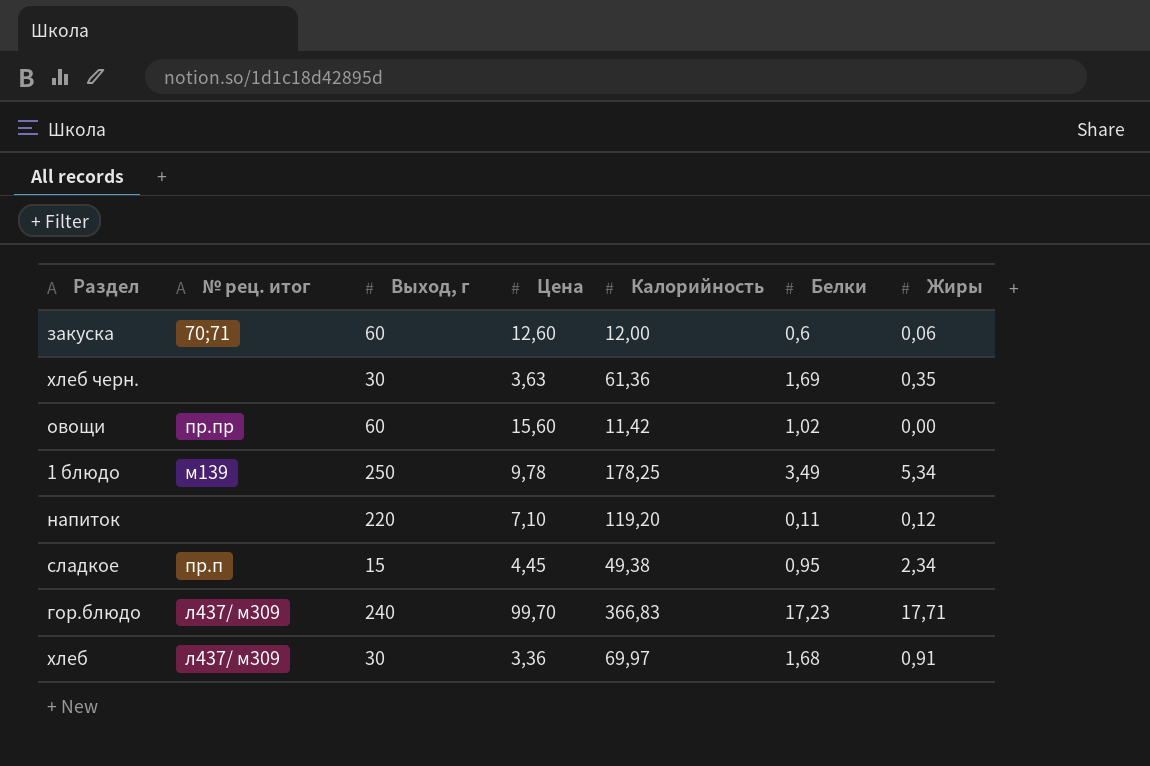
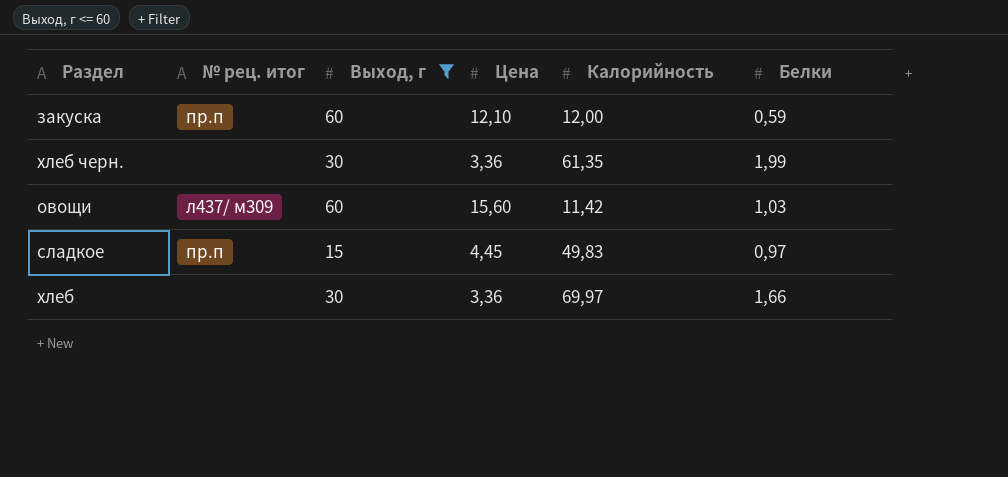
filter: none -> Выход, г <= 60
column Жиры | position: 7 -> none
закуска | № рец. итог: 70;71 -> пр.п
закуска | Цена: 12,60 -> 12,10
закуска | Белки: 0,6 -> 0,59
хлеб черн. | Цена: 3,63 -> 3,36
хлеб черн. | Калорийность: 61,36 -> 61,35
хлеб черн. | Белки: 1,69 -> 1,99
овощи | № рец. итог: пр.пр -> л437/ м309
овощи | Белки: 1,02 -> 1,03
сладкое | Калорийность: 49,38 -> 49,83
сладкое | Белки: 0,95 -> 0,97
хлеб | № рец. итог: л437/ м309 -> none
хлеб | Белки: 1,68 -> 1,66

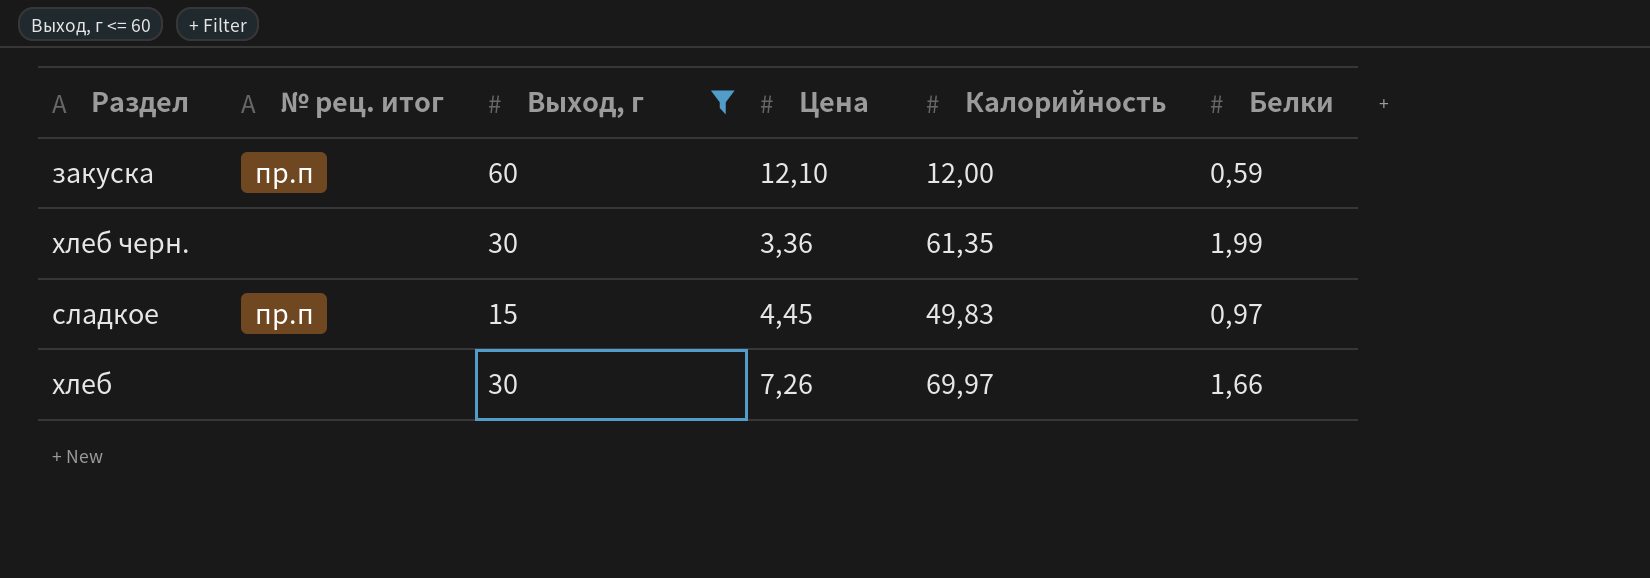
row овощи: л437/ м309 | 60 | 15,60 | 11,42 | 1,03 -> none
хлеб | Цена: 3,36 -> 7,26

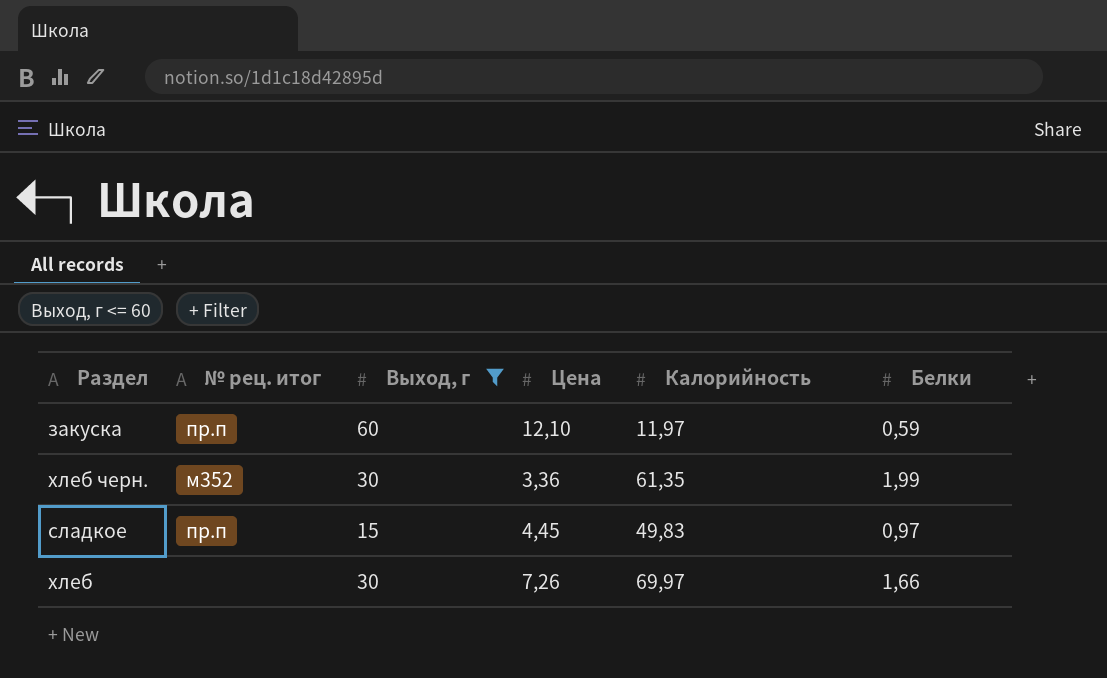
закуска | Калорийность: 12,00 -> 11,97
хлеб черн. | № рец. итог: none -> м352

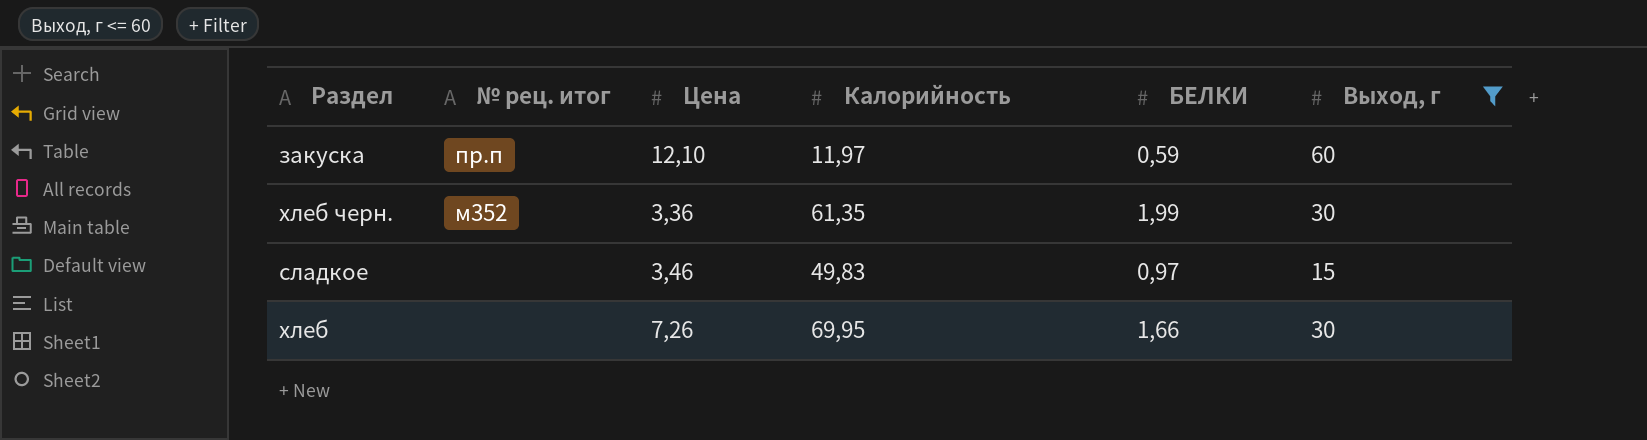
column name: Белки -> БЕЛКИ
column Выход, г | position: 3 -> 6
сладкое | № рец. итог: пр.п -> none
сладкое | Цена: 4,45 -> 3,46
хлеб | Калорийность: 69,97 -> 69,95

